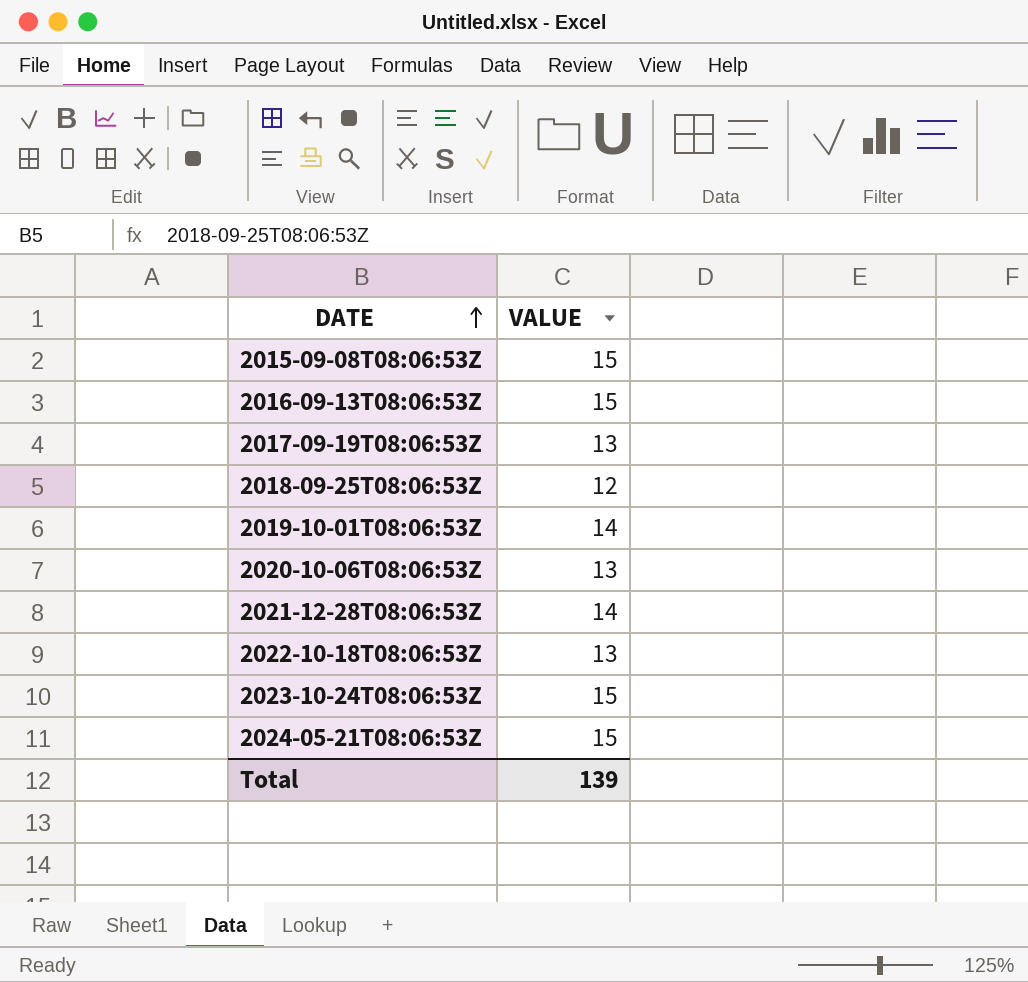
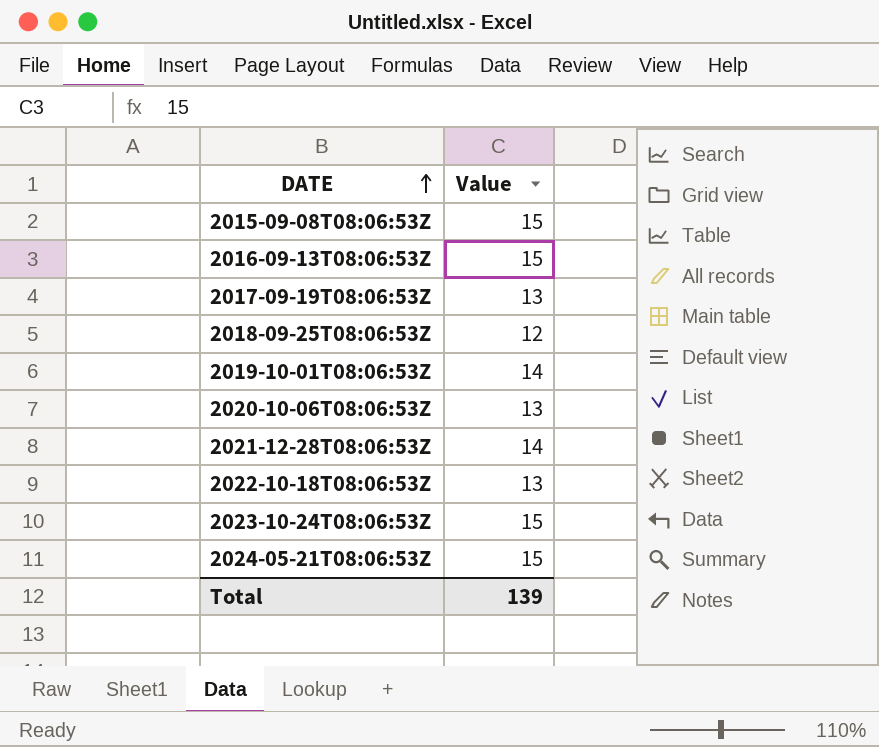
column name: VALUE -> Value

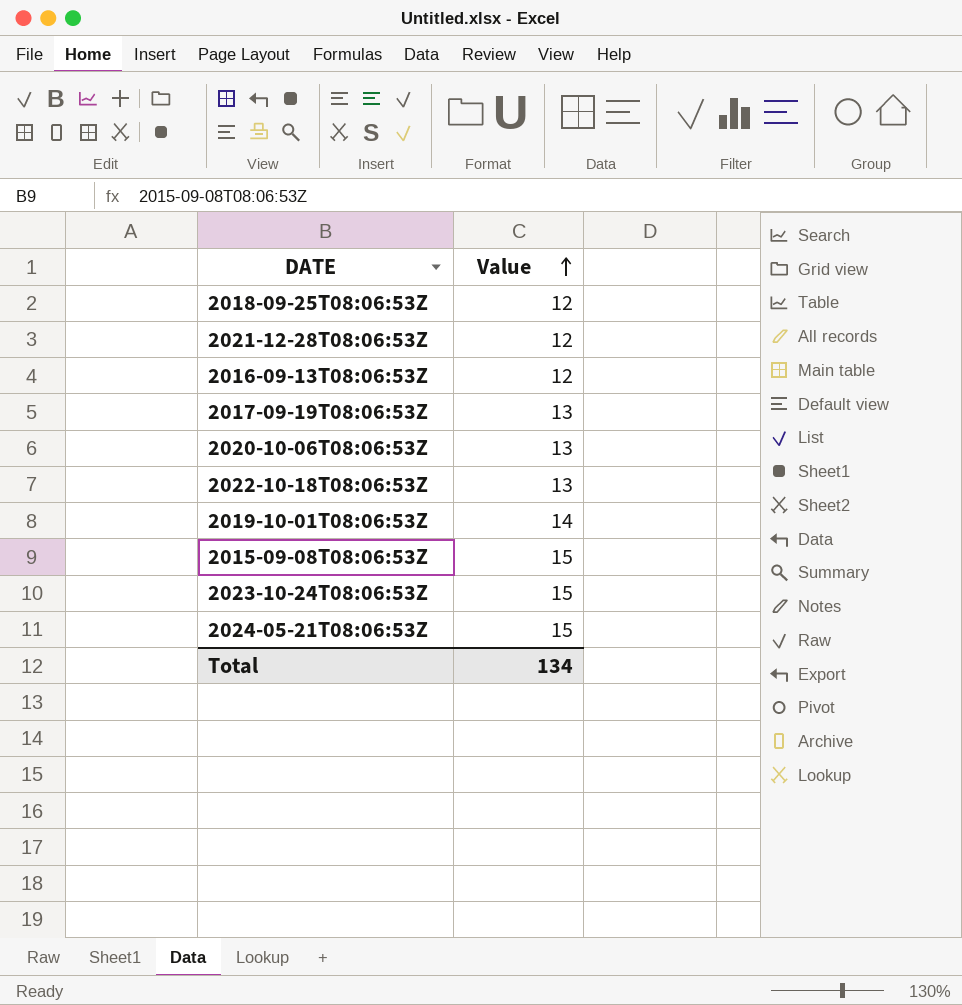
row order: DATE ascending -> Value ascending
2021-12-28T08:06:53Z | Value: 14 -> 12
2016-09-13T08:06:53Z | Value: 15 -> 12
Total | Value: 139 -> 134

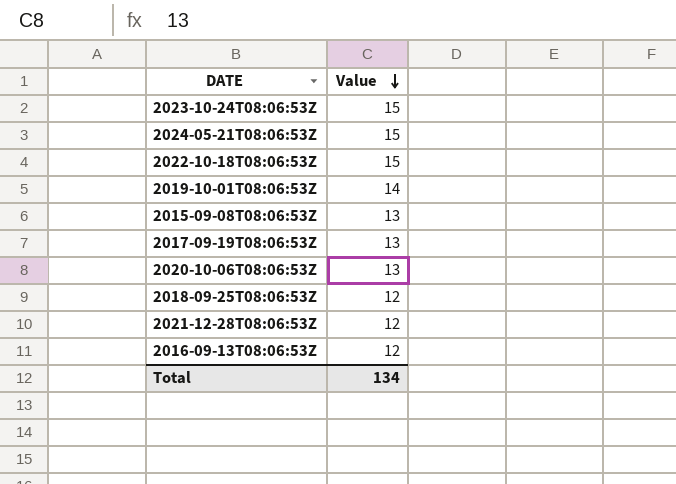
row order: Value ascending -> Value descending
2022-10-18T08:06:53Z | Value: 13 -> 15
2015-09-08T08:06:53Z | Value: 15 -> 13

